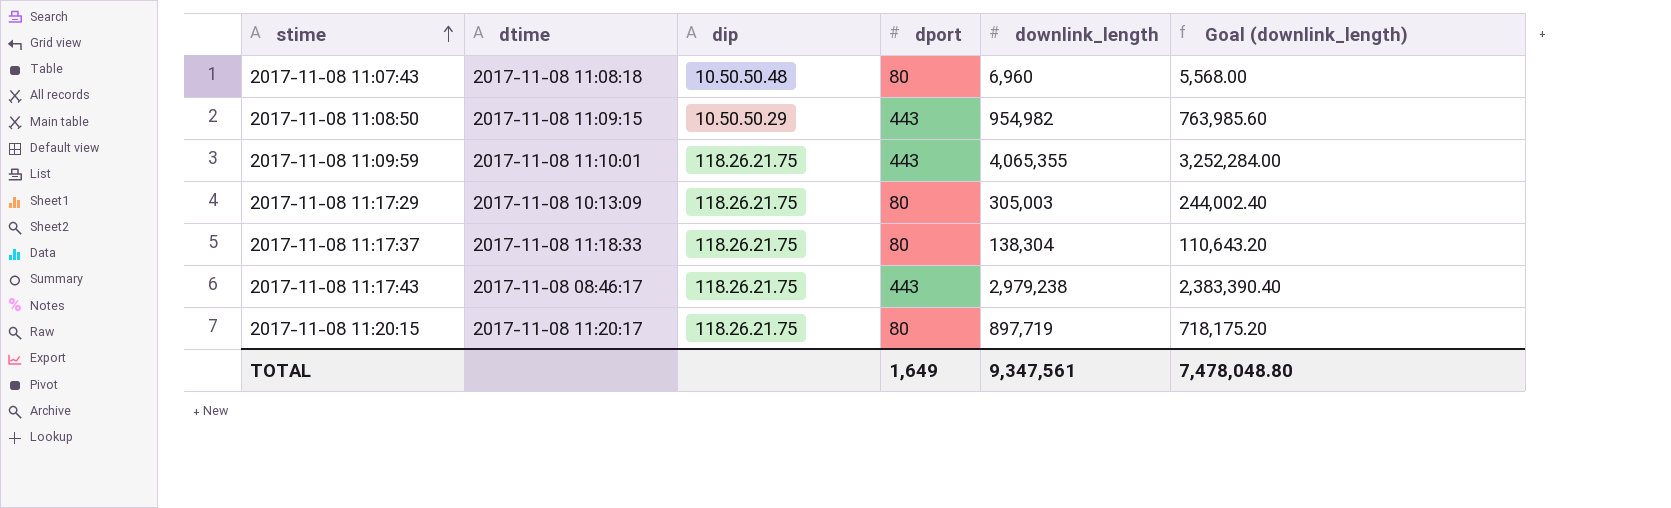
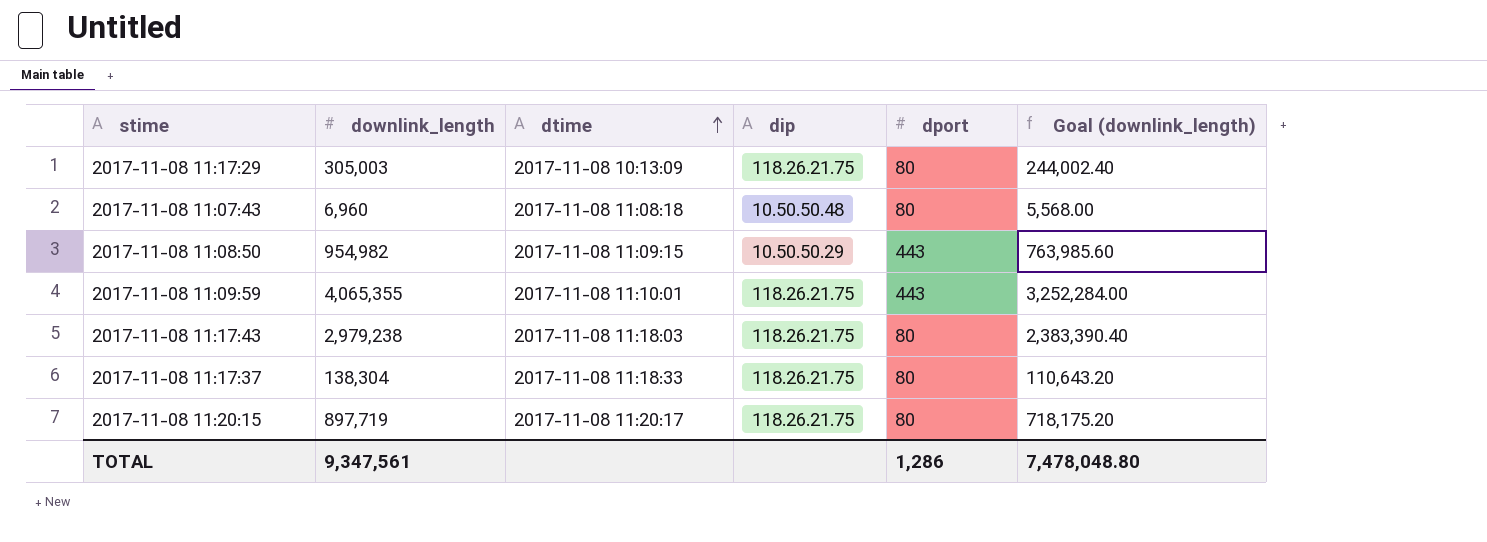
row order: stime ascending -> dtime ascending
column downlink_length | position: 5 -> 2
2017-11-08 11:17:43 | dtime: 2017-11-08 08:46:17 -> 2017-11-08 11:18:03
2017-11-08 11:17:43 | dport: 443 -> 80
TOTAL | dport: 1,649 -> 1,286

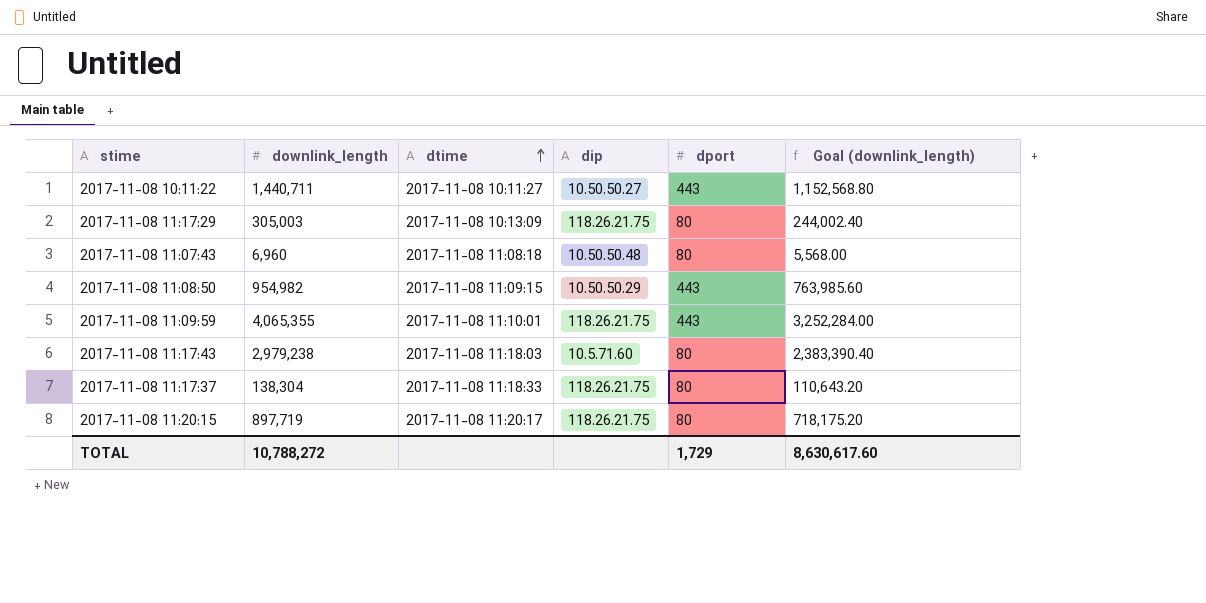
row 2017-11-08 10:11:22: none -> 1,440,711 | 2017-11-08 10:11:27 | 10.50.50.27 | 443 | 1,152,568.80
2017-11-08 11:17:43 | dip: 118.26.21.75 -> 10.5.71.60
TOTAL | downlink_length: 9,347,561 -> 10,788,272
TOTAL | dport: 1,286 -> 1,729
TOTAL | Goal (downlink_length): 7,478,048.80 -> 8,630,617.60

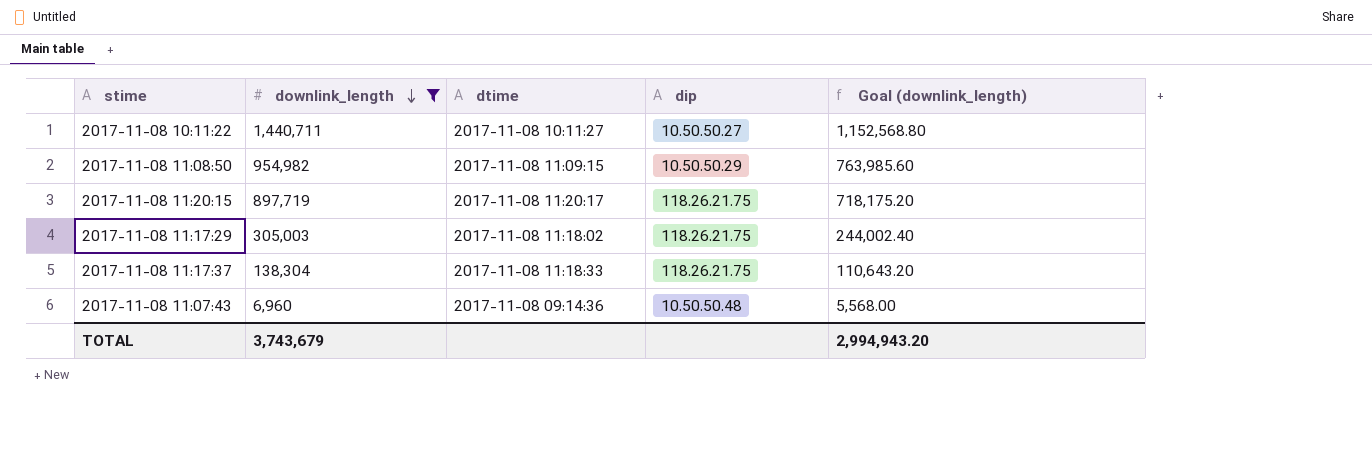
filter: none -> downlink_length <= 1,440,711
row order: dtime ascending -> downlink_length descending
column dport | position: 5 -> none
2017-11-08 11:17:29 | dtime: 2017-11-08 10:13:09 -> 2017-11-08 11:18:02
2017-11-08 11:07:43 | dtime: 2017-11-08 11:08:18 -> 2017-11-08 09:14:36
TOTAL | downlink_length: 10,788,272 -> 3,743,679
TOTAL | Goal (downlink_length): 8,630,617.60 -> 2,994,943.20

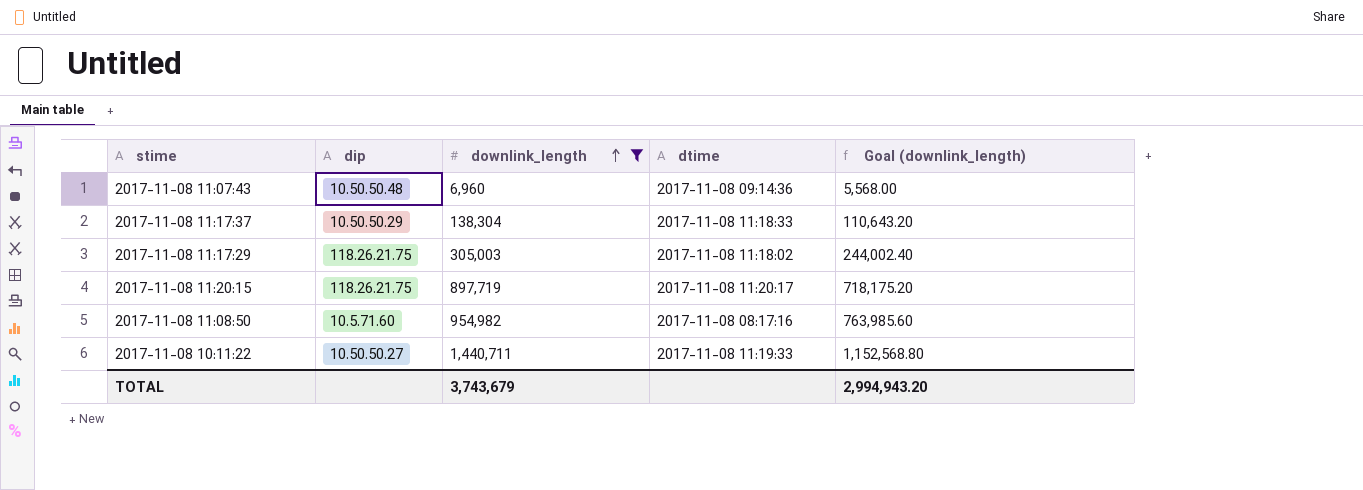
row order: downlink_length descending -> downlink_length ascending
column dip | position: 4 -> 2
2017-11-08 11:17:37 | dip: 118.26.21.75 -> 10.50.50.29
2017-11-08 11:08:50 | dip: 10.50.50.29 -> 10.5.71.60
2017-11-08 11:08:50 | dtime: 2017-11-08 11:09:15 -> 2017-11-08 08:17:16
2017-11-08 10:11:22 | dtime: 2017-11-08 10:11:27 -> 2017-11-08 11:19:33

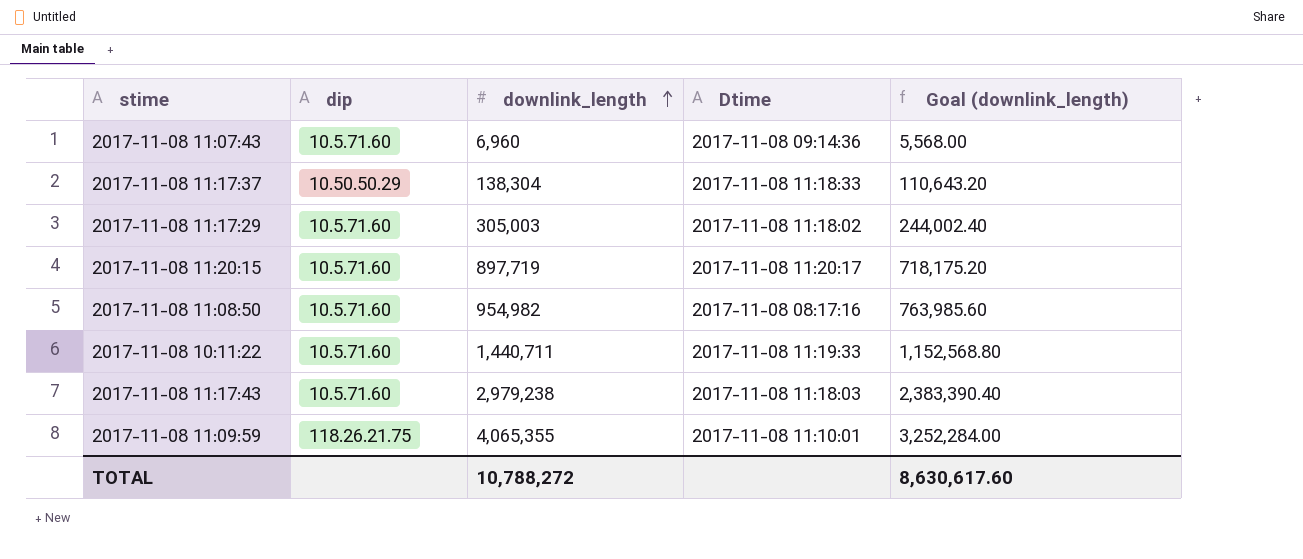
filter: downlink_length <= 1,440,711 -> none
column name: dtime -> Dtime
2017-11-08 11:07:43 | dip: 10.50.50.48 -> 10.5.71.60
2017-11-08 11:17:29 | dip: 118.26.21.75 -> 10.5.71.60
2017-11-08 11:20:15 | dip: 118.26.21.75 -> 10.5.71.60
2017-11-08 10:11:22 | dip: 10.50.50.27 -> 10.5.71.60
TOTAL | downlink_length: 3,743,679 -> 10,788,272
TOTAL | Goal (downlink_length): 2,994,943.20 -> 8,630,617.60

